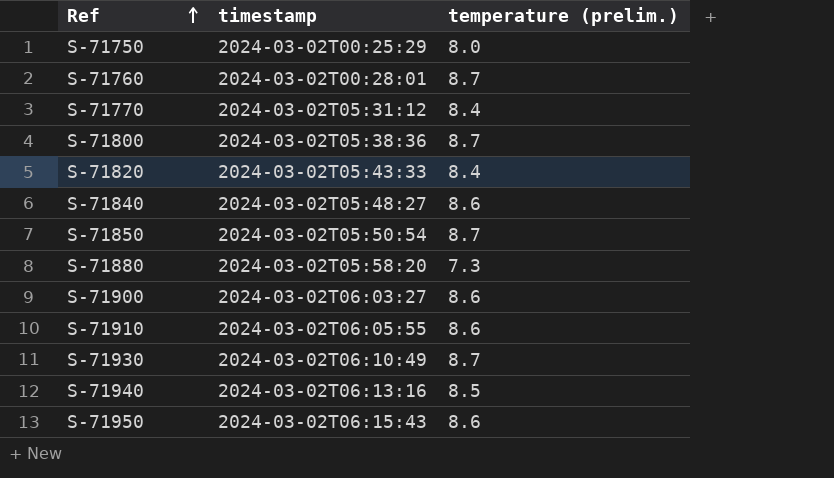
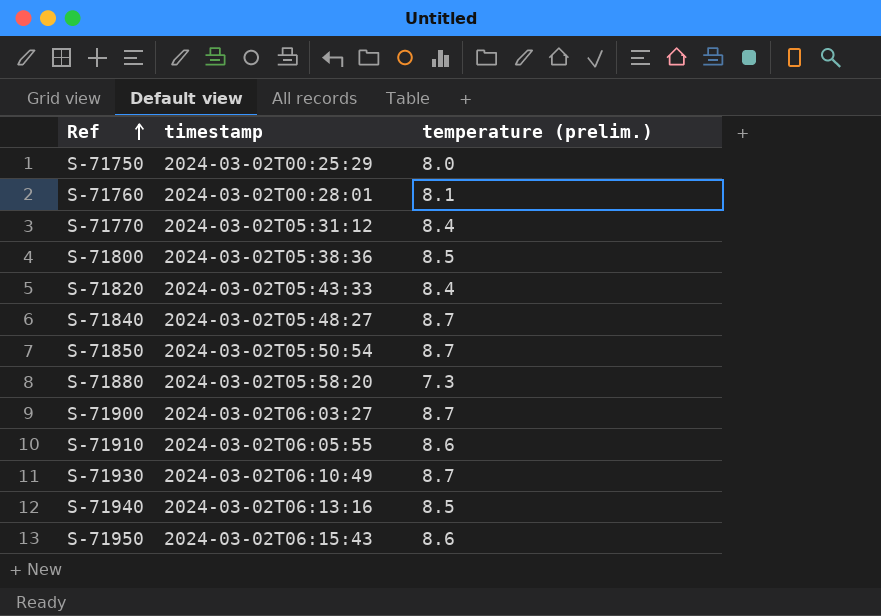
S-71760 | temperature (prelim.): 8.7 -> 8.1
S-71800 | temperature (prelim.): 8.7 -> 8.5
S-71840 | temperature (prelim.): 8.6 -> 8.7
S-71900 | temperature (prelim.): 8.6 -> 8.7

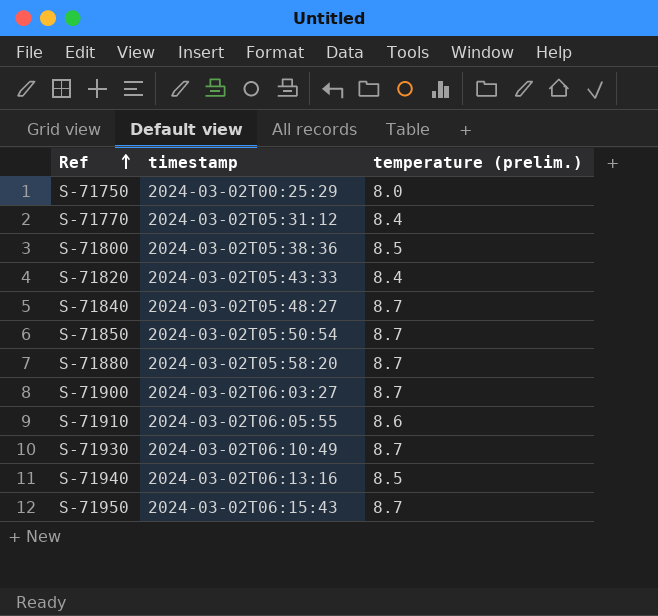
row S-71760: 2024-03-02T00:28:01 | 8.1 -> none
S-71880 | temperature (prelim.): 7.3 -> 8.7
S-71950 | temperature (prelim.): 8.6 -> 8.7

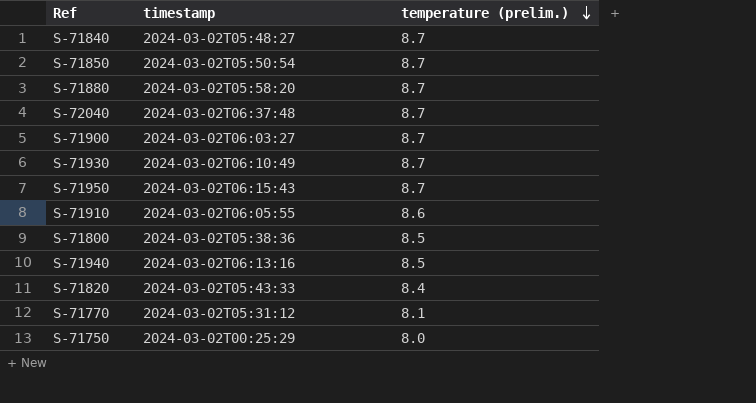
row order: Ref ascending -> temperature (prelim.) descending
row S-72040: none -> 2024-03-02T06:37:48 | 8.7
S-71770 | temperature (prelim.): 8.4 -> 8.1

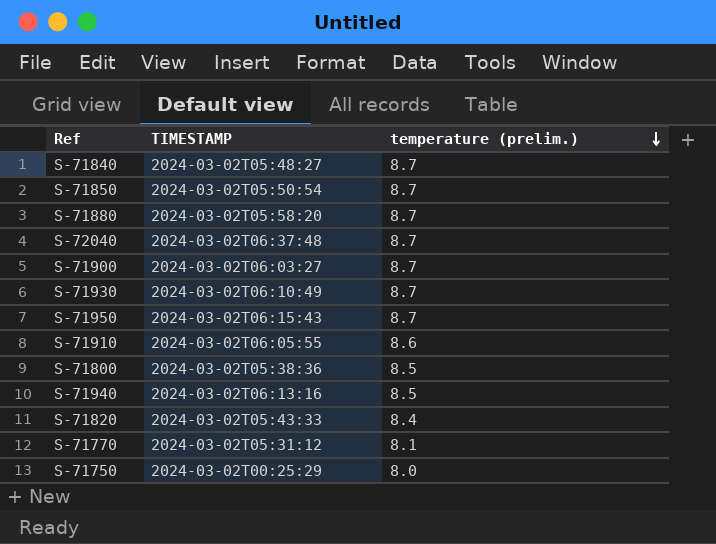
column name: timestamp -> TIMESTAMP

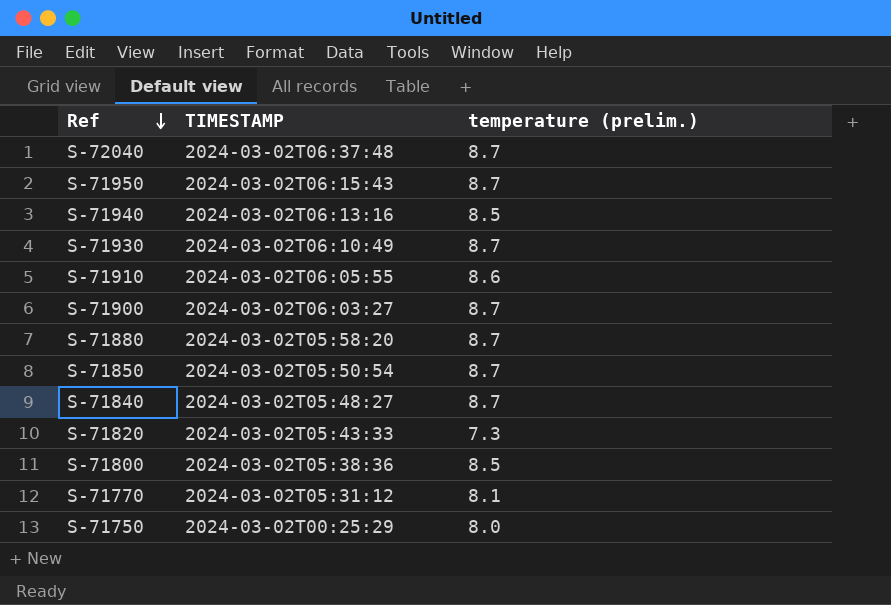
row order: temperature (prelim.) descending -> Ref descending
S-71820 | temperature (prelim.): 8.4 -> 7.3

